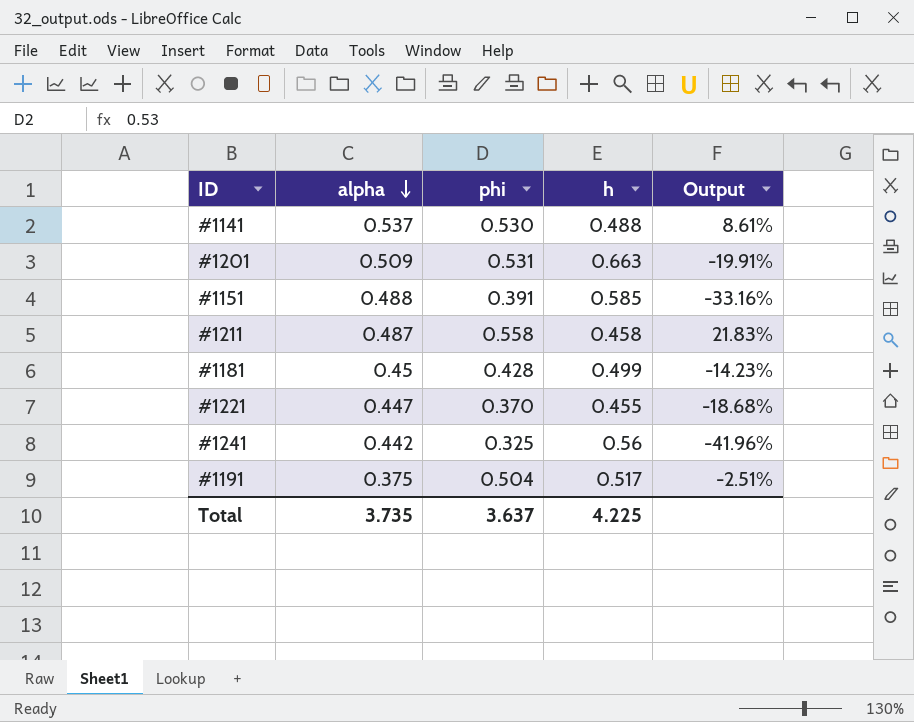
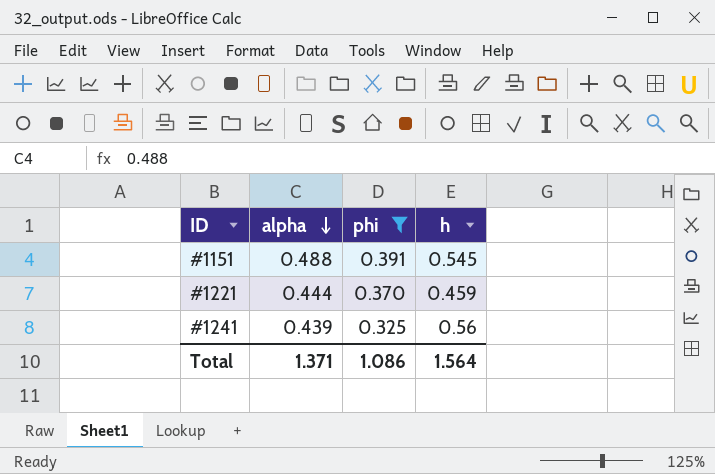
filter: none -> phi <= 0.391
column Output | formula: ([phi] - [h]) / [h] -> none
#1151 | h: 0.585 -> 0.545
#1221 | alpha: 0.447 -> 0.444
#1221 | h: 0.455 -> 0.459
#1241 | alpha: 0.442 -> 0.439
Total | alpha: 3.735 -> 1.371
Total | phi: 3.637 -> 1.086
Total | h: 4.225 -> 1.564

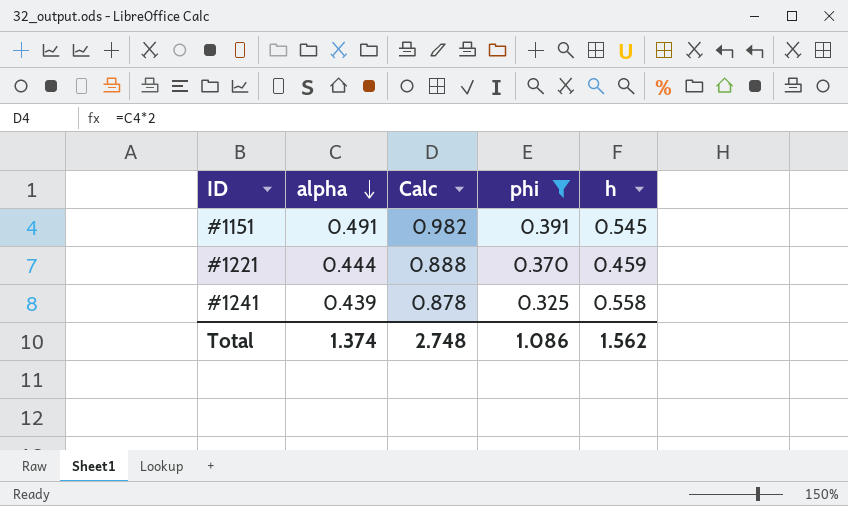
column Calc | formula: none -> [alpha] * 2
#1151 | alpha: 0.488 -> 0.491
#1241 | h: 0.56 -> 0.558
Total | alpha: 1.371 -> 1.374
Total | h: 1.564 -> 1.562

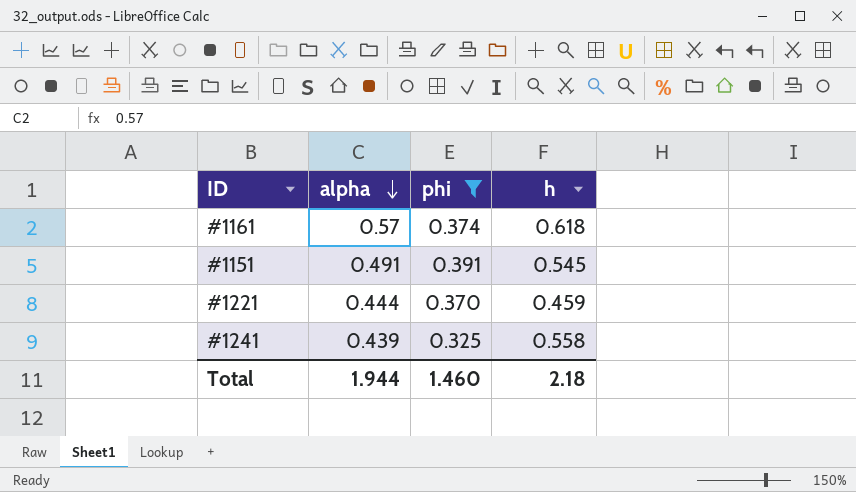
column Calc | formula: [alpha] * 2 -> none
row #1161: none -> 0.57 | 0.374 | 0.618
Total | alpha: 1.374 -> 1.944
Total | phi: 1.086 -> 1.460
Total | h: 1.562 -> 2.18

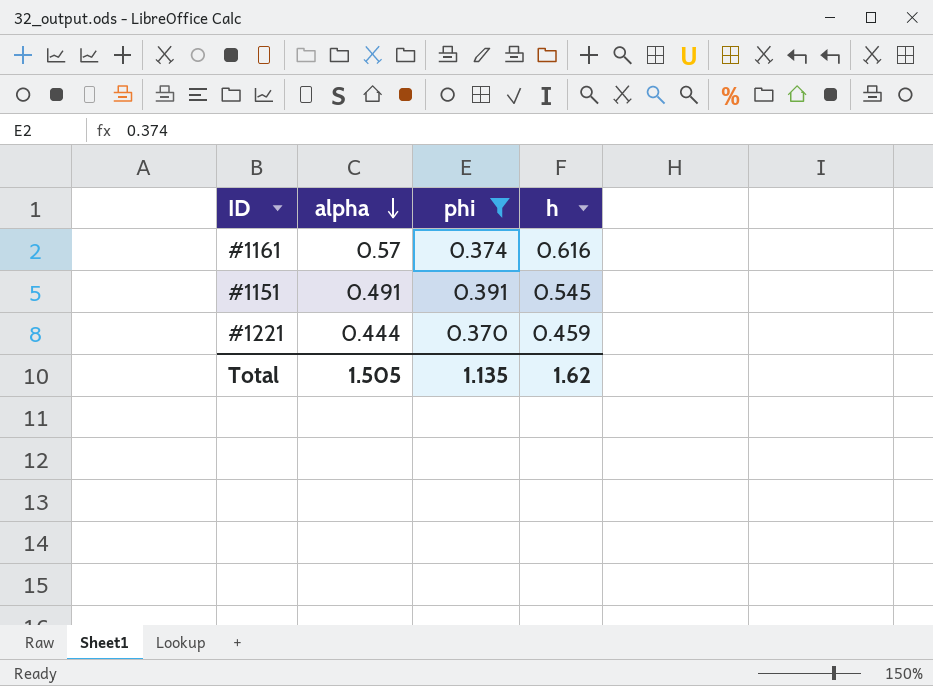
row #1241: 0.439 | 0.325 | 0.558 -> none
#1161 | h: 0.618 -> 0.616
Total | alpha: 1.944 -> 1.505
Total | phi: 1.460 -> 1.135
Total | h: 2.18 -> 1.62

